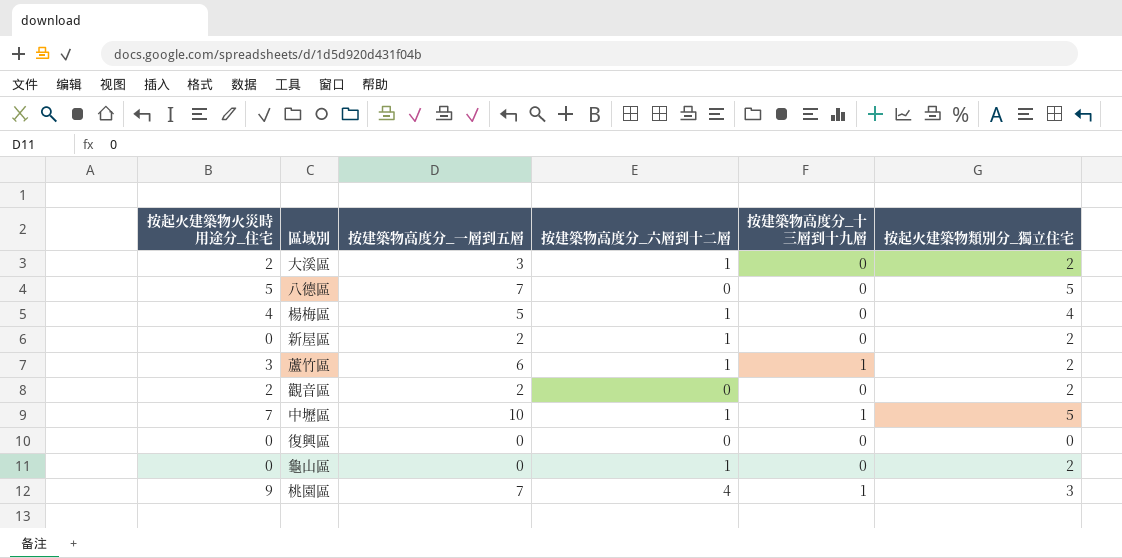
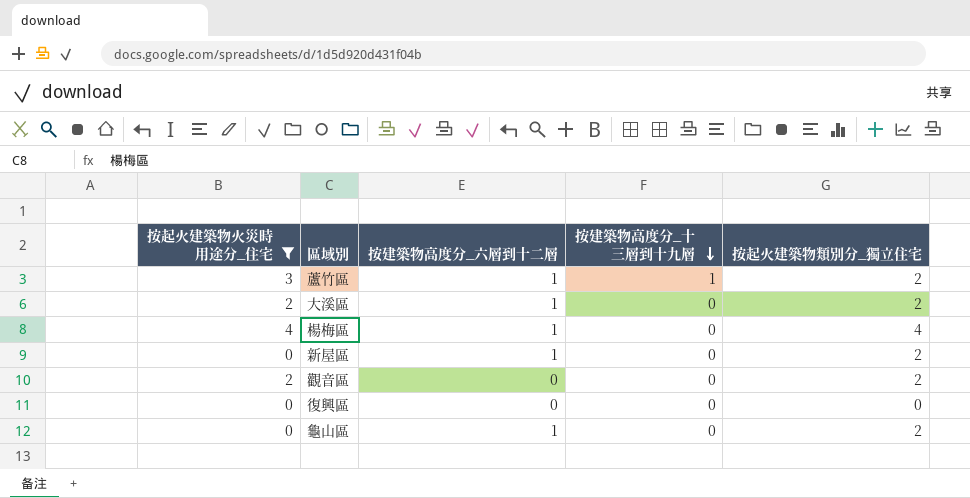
filter: none -> 按起火建築物火災時用途分_住宅 <= 4
row order: none -> 按建築物高度分_十三層到十九層 descending
column 按建築物高度分_一層到五層 | position: 3 -> none

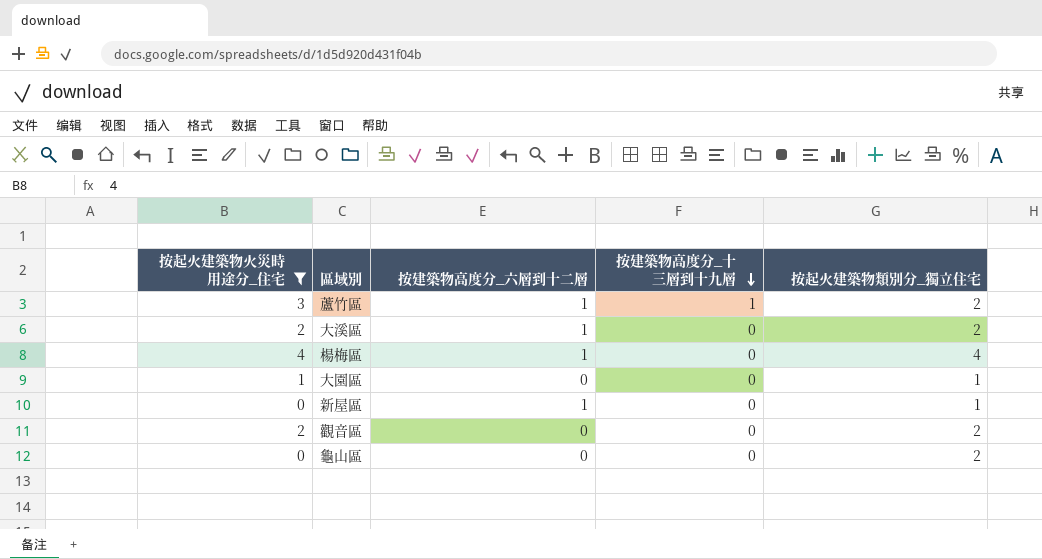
row 復興區: 0 | 0 | 0 | 0 -> none
row 大園區: none -> 1 | 0 | 0 | 1
新屋區 | 按起火建築物類別分_獨立住宅: 2 -> 1
龜山區 | 按建築物高度分_六層到十二層: 1 -> 0

